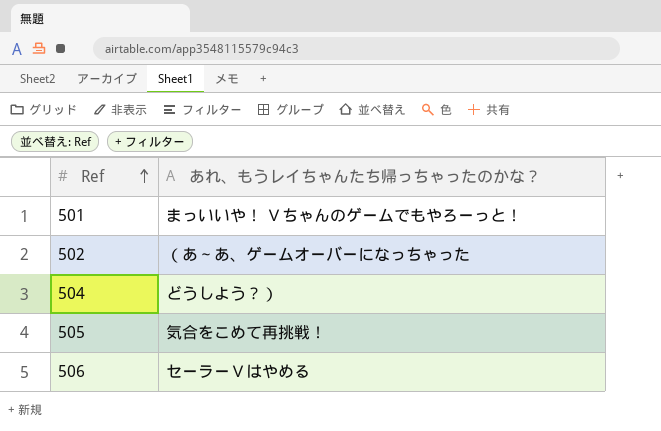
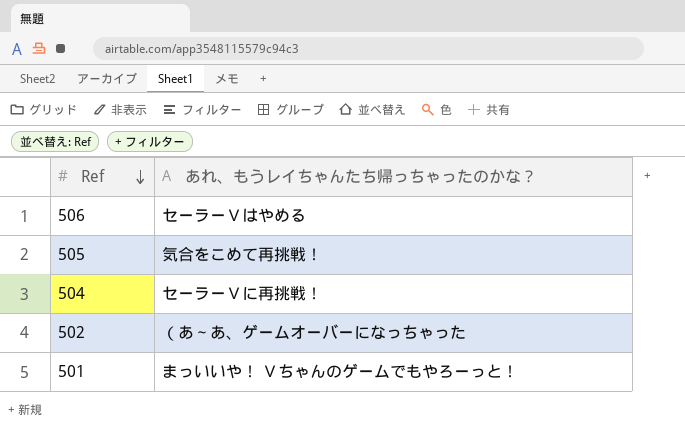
row order: Ref ascending -> Ref descending
504 | あれ、もうレイちゃんたち帰っちゃったのかな？: どうしよう？） -> セーラーＶに再挑戦！

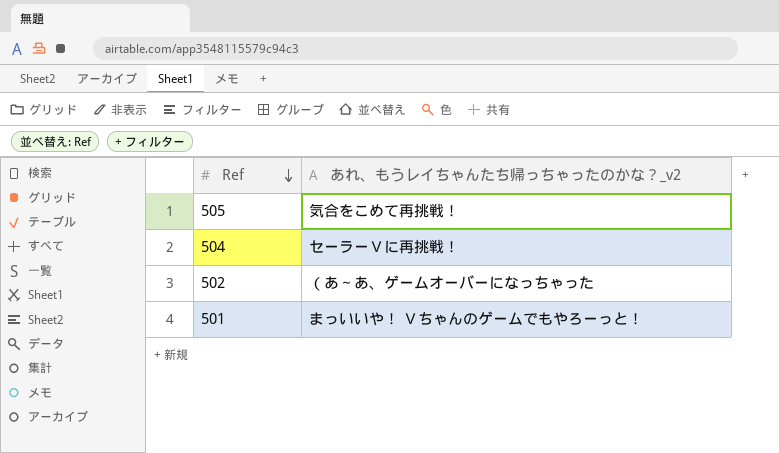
column name: あれ、もうレイちゃんたち帰っちゃったのかな？ -> あれ、もうレイちゃんたち帰っちゃったのかな？_v2
row 506: セーラーＶはやめる -> none

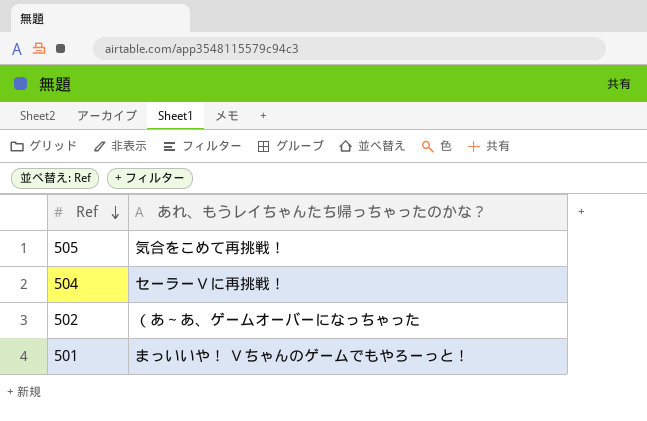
column name: あれ、もうレイちゃんたち帰っちゃったのかな？_v2 -> あれ、もうレイちゃんたち帰っちゃったのかな？

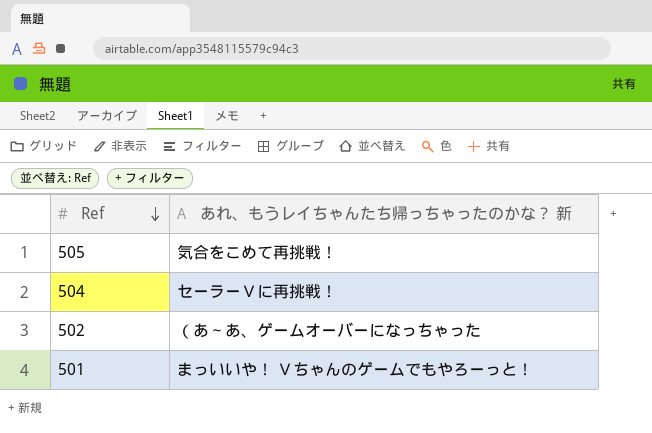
column name: あれ、もうレイちゃんたち帰っちゃったのかな？ -> あれ、もうレイちゃんたち帰っちゃったのかな？ 新

